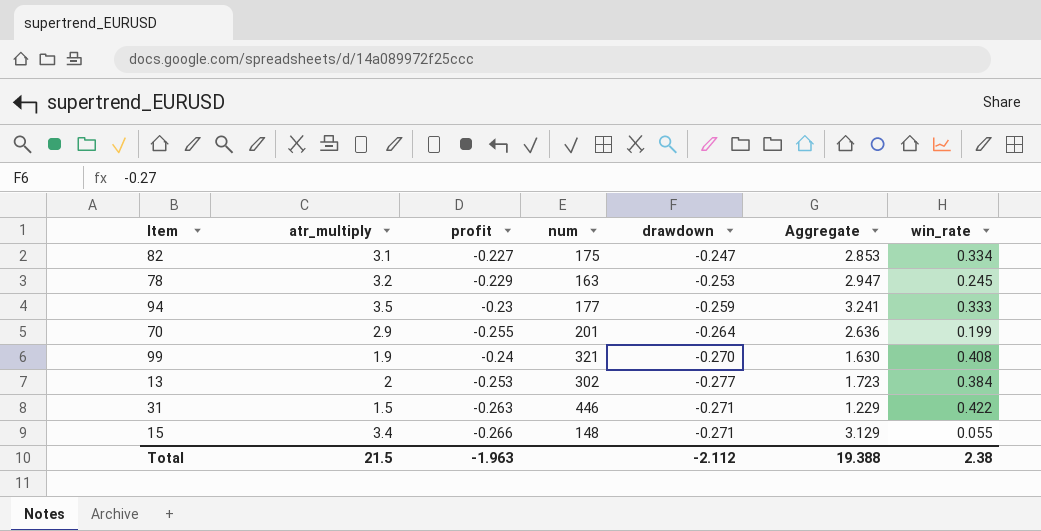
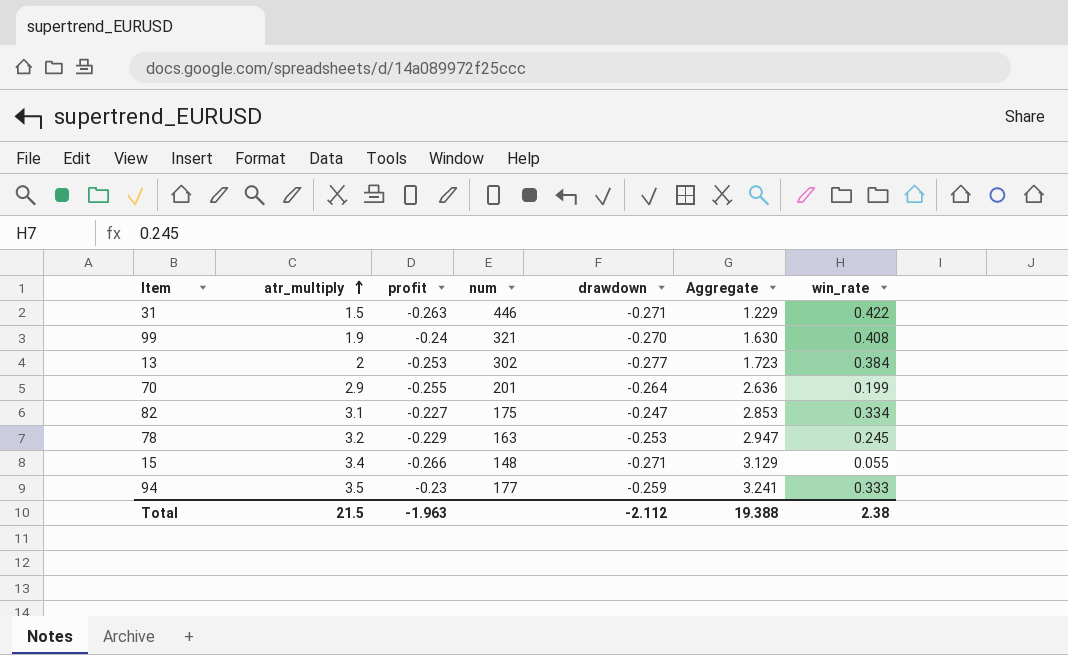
row order: none -> atr_multiply ascending

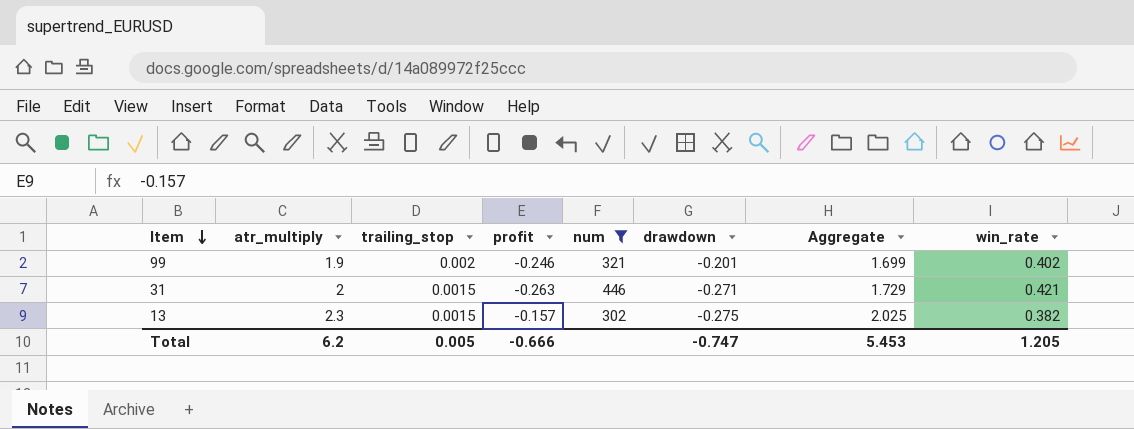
filter: none -> num >= 302
row order: atr_multiply ascending -> Item descending
column trailing_stop | position: none -> 3
99 | profit: -0.24 -> -0.246
99 | drawdown: -0.270 -> -0.201
99 | Aggregate: 1.630 -> 1.699
99 | win_rate: 0.408 -> 0.402
31 | atr_multiply: 1.5 -> 2
31 | Aggregate: 1.229 -> 1.729
31 | win_rate: 0.422 -> 0.421
13 | atr_multiply: 2 -> 2.3
13 | profit: -0.253 -> -0.157
13 | drawdown: -0.277 -> -0.275
13 | Aggregate: 1.723 -> 2.025
13 | win_rate: 0.384 -> 0.382
Total | atr_multiply: 21.5 -> 6.2
Total | profit: -1.963 -> -0.666
Total | drawdown: -2.112 -> -0.747
Total | Aggregate: 19.388 -> 5.453
Total | win_rate: 2.38 -> 1.205

